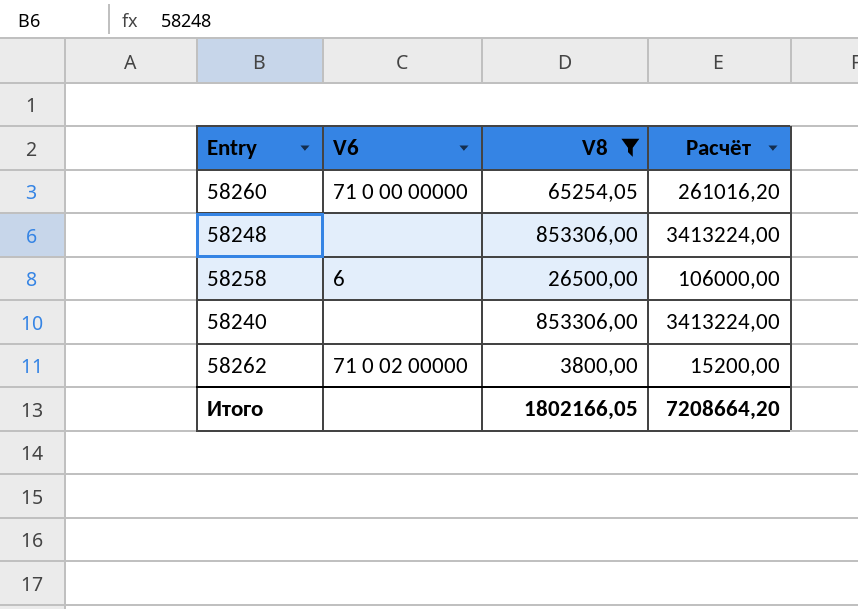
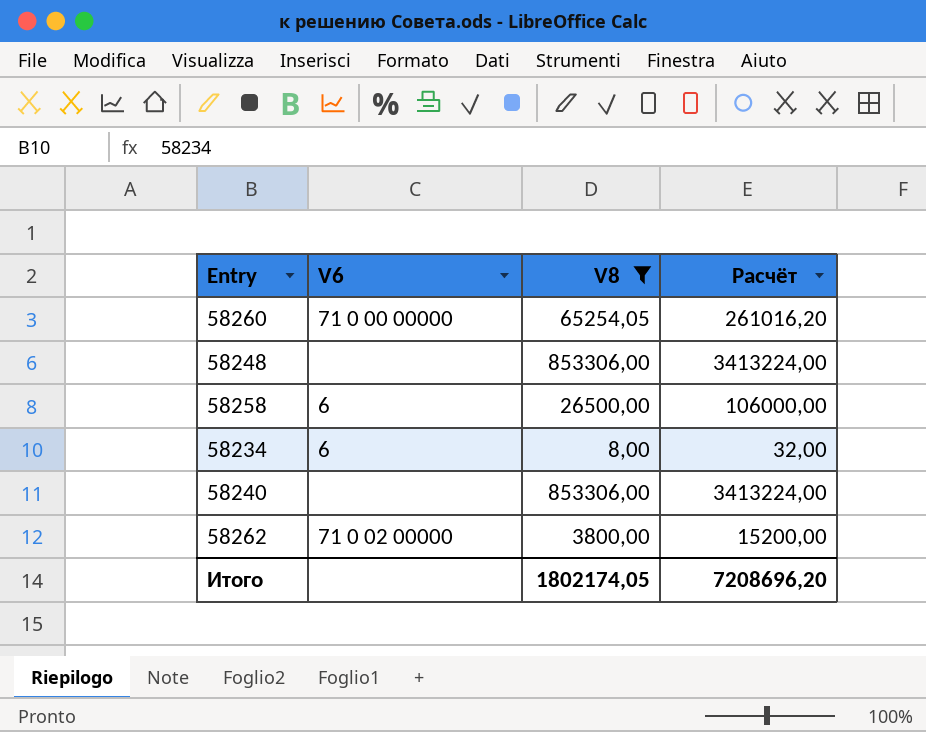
row 58234: none -> 6 | 8,00 | 32,00
Итого | V8: 1802166,05 -> 1802174,05
Итого | Расчёт: 7208664,20 -> 7208696,20

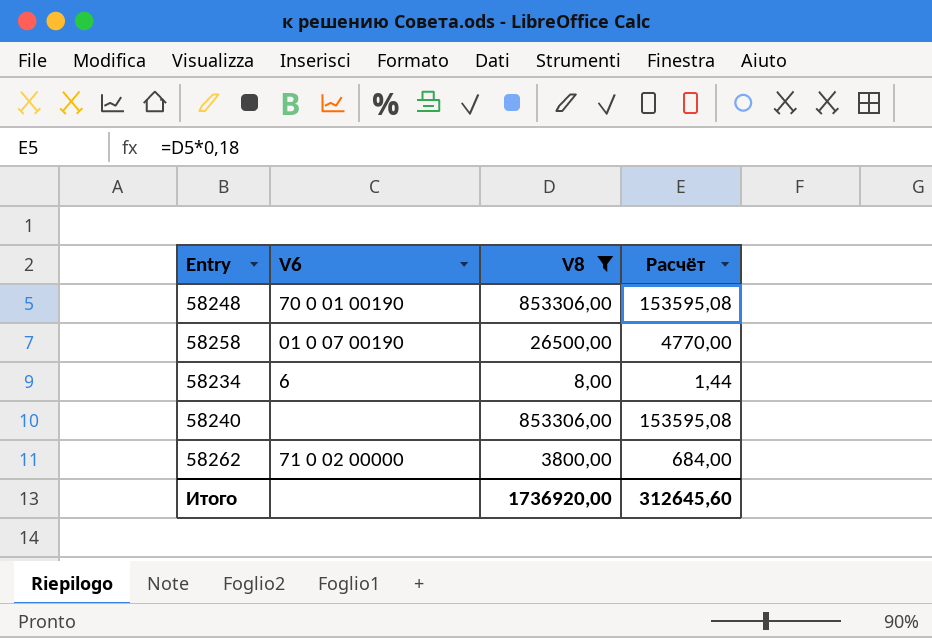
column Расчёт | formula: [V8] * 4 -> [V8] * 0,18
row 58260: 71 0 00 00000 | 65254,05 | 261016,20 -> none
58248 | V6: none -> 70 0 01 00190
58258 | V6: 6 -> 01 0 07 00190
Итого | V8: 1802174,05 -> 1736920,00
Итого | Расчёт: 7208696,20 -> 312645,60

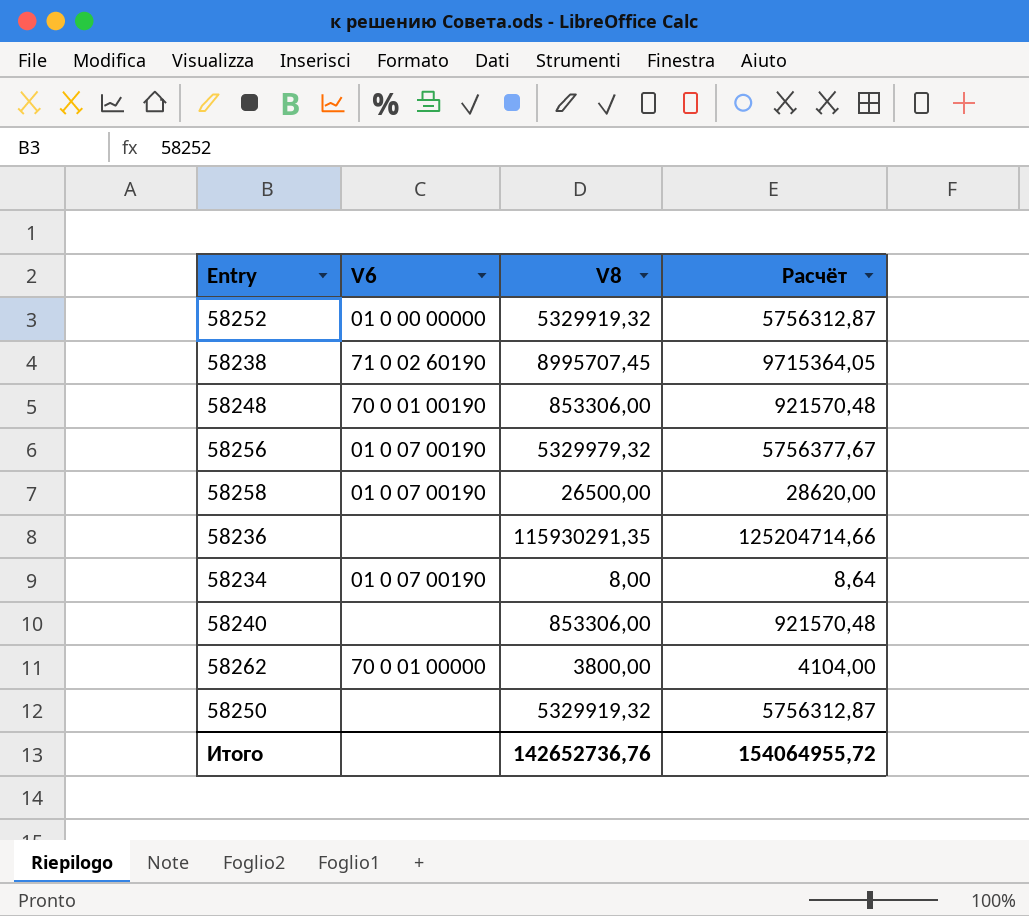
filter: V8 <= 853306,00 -> none
column Расчёт | formula: [V8] * 0,18 -> [V8] * 1,08
58234 | V6: 6 -> 01 0 07 00190
58262 | V6: 71 0 02 00000 -> 70 0 01 00000
Итого | V8: 1736920,00 -> 142652736,76
Итого | Расчёт: 312645,60 -> 154064955,72

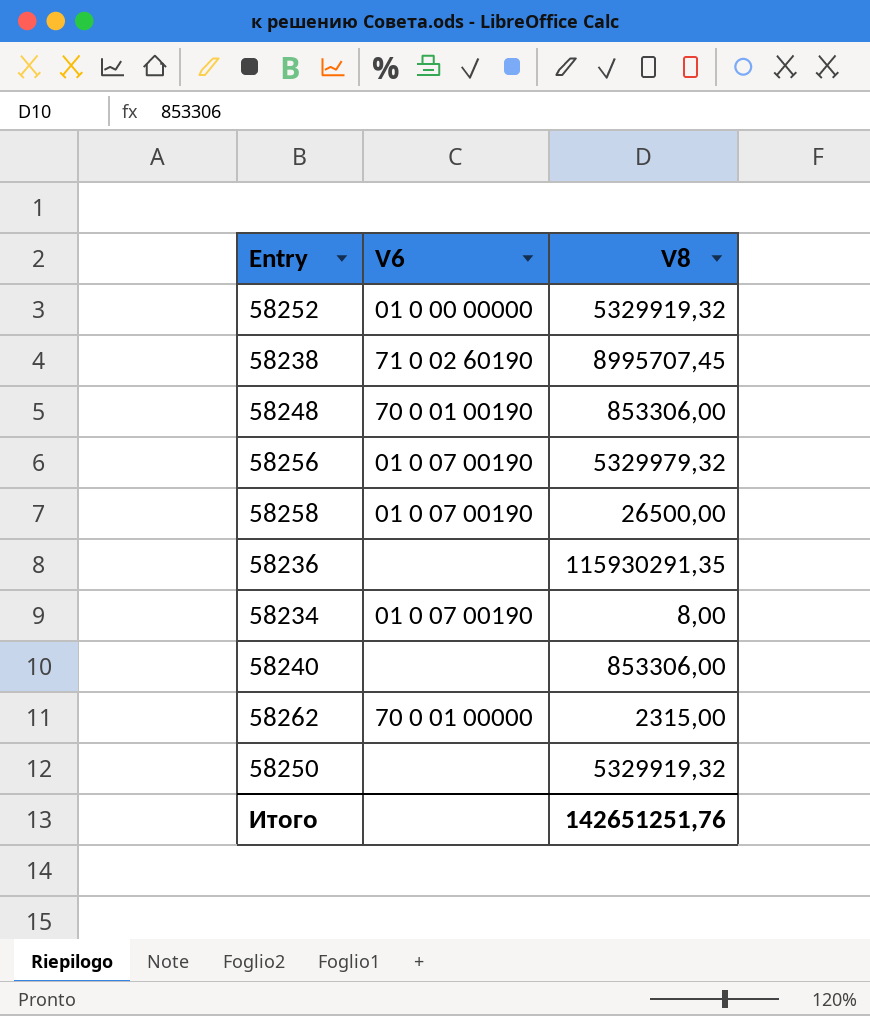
column Расчёт | formula: [V8] * 1,08 -> none
58262 | V8: 3800,00 -> 2315,00
Итого | V8: 142652736,76 -> 142651251,76

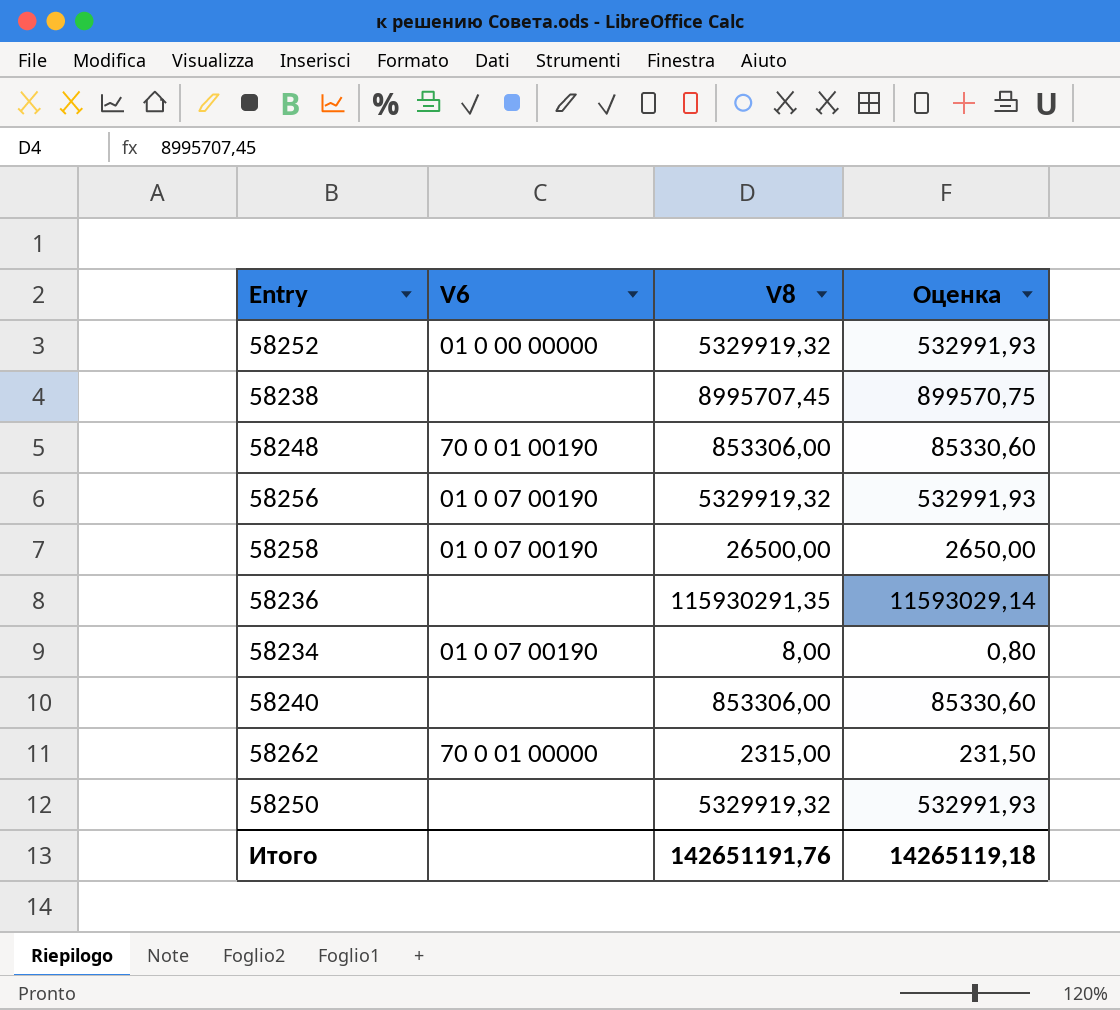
column Оценка | formula: none -> [V8] * 0,1
58238 | V6: 71 0 02 60190 -> none
58256 | V8: 5329979,32 -> 5329919,32
Итого | V8: 142651251,76 -> 142651191,76

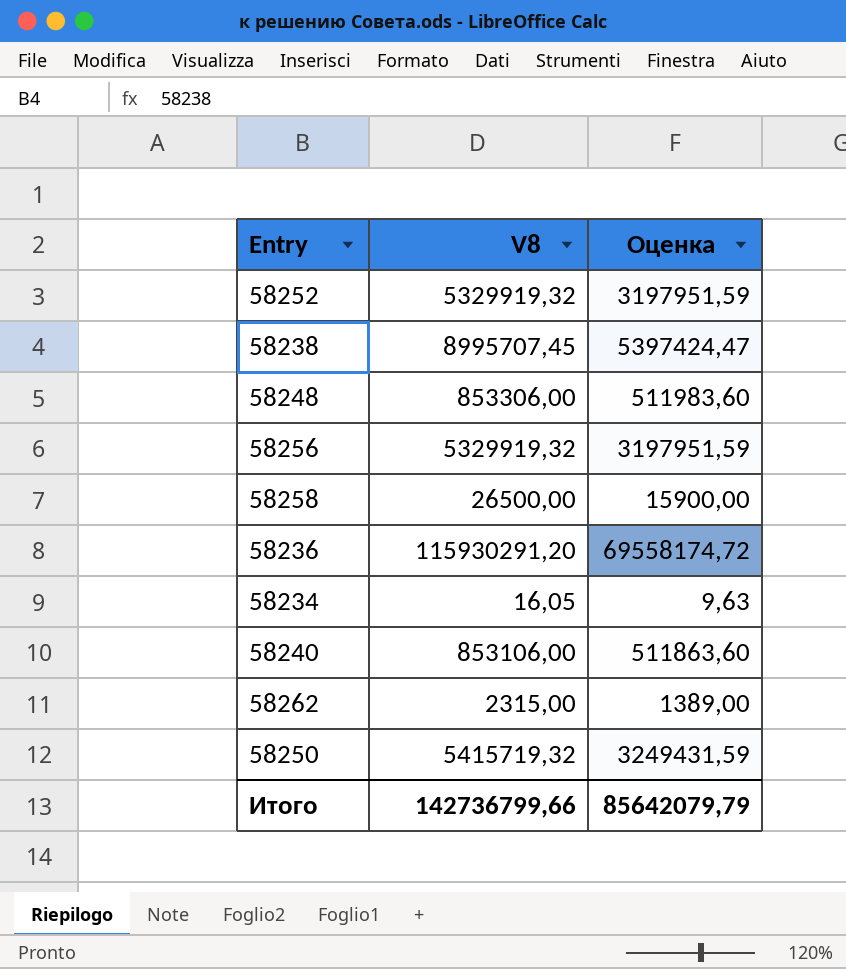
column V6 | position: 2 -> none
column Оценка | formula: [V8] * 0,1 -> [V8] * 0,6
58236 | V8: 115930291,35 -> 115930291,20
58234 | V8: 8,00 -> 16,05
58240 | V8: 853306,00 -> 853106,00
58250 | V8: 5329919,32 -> 5415719,32
Итого | V8: 142651191,76 -> 142736799,66
Итого | Оценка: 14265119,18 -> 85642079,79

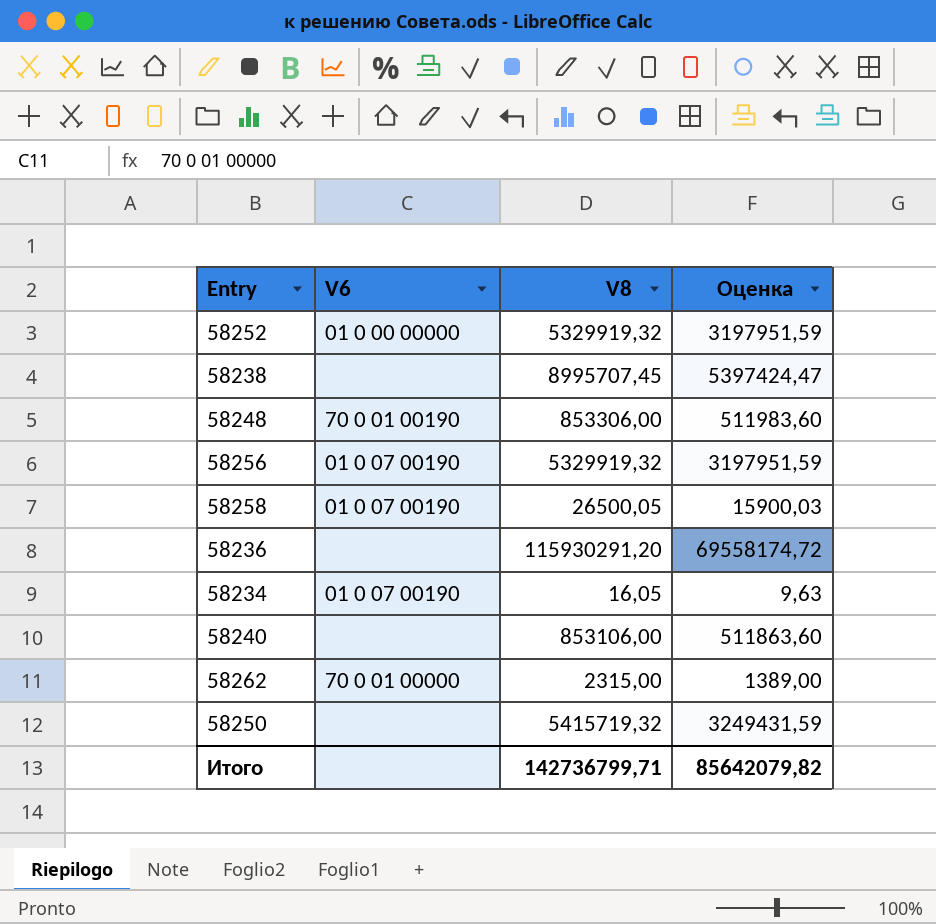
column V6 | position: none -> 2
58258 | V8: 26500,00 -> 26500,05
58258 | Оценка: 15900,00 -> 15900,03
Итого | V8: 142736799,66 -> 142736799,71
Итого | Оценка: 85642079,79 -> 85642079,82

